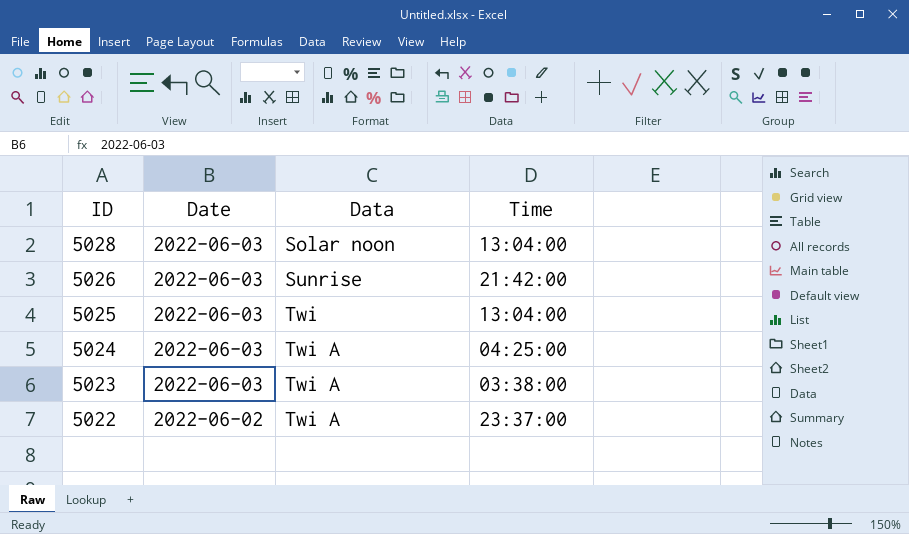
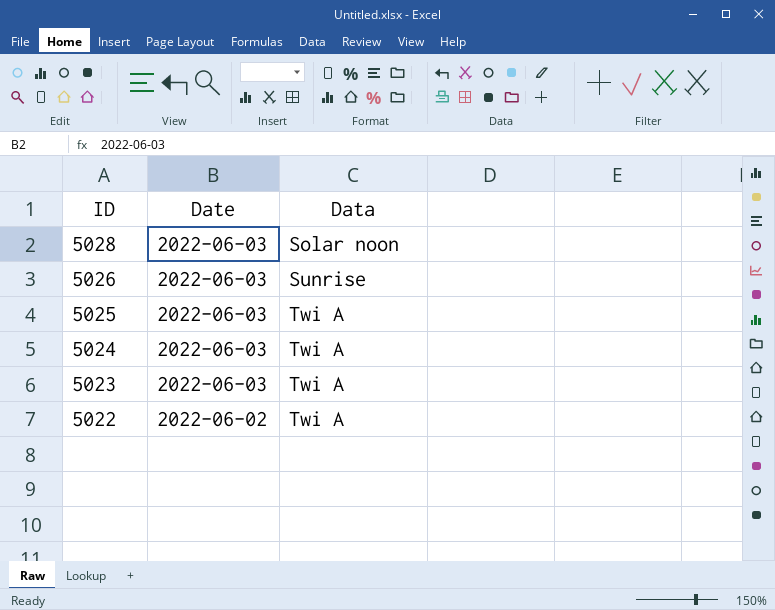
column Time | position: 4 -> none
5025 | Data: Twi -> Twi A

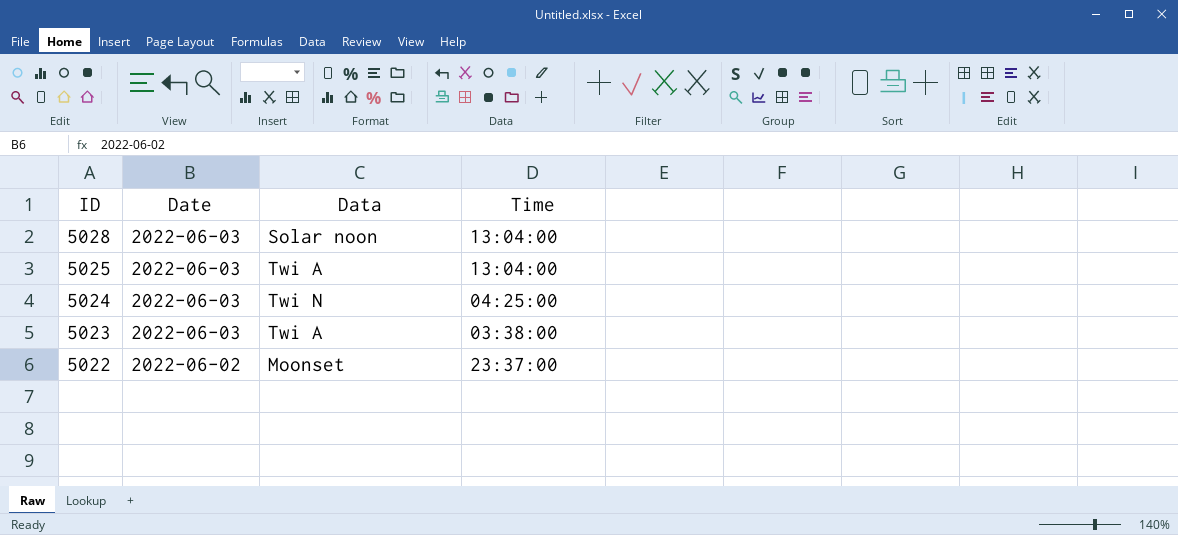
column Time | position: none -> 4
row 5026: 2022-06-03 | Sunrise -> none
5024 | Data: Twi A -> Twi N
5022 | Data: Twi A -> Moonset

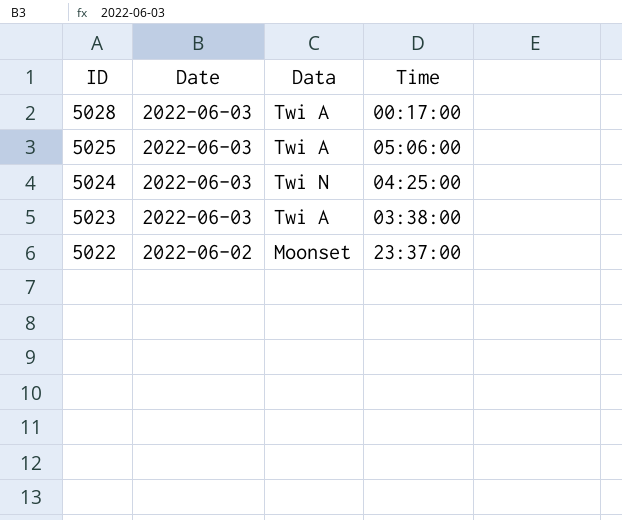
5028 | Data: Solar noon -> Twi A
5028 | Time: 13:04:00 -> 00:17:00
5025 | Time: 13:04:00 -> 05:06:00

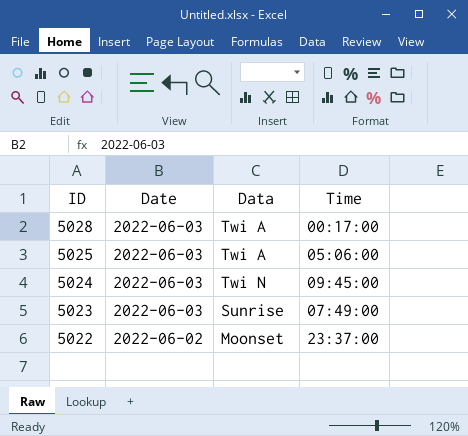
5024 | Time: 04:25:00 -> 09:45:00
5023 | Data: Twi A -> Sunrise
5023 | Time: 03:38:00 -> 07:49:00

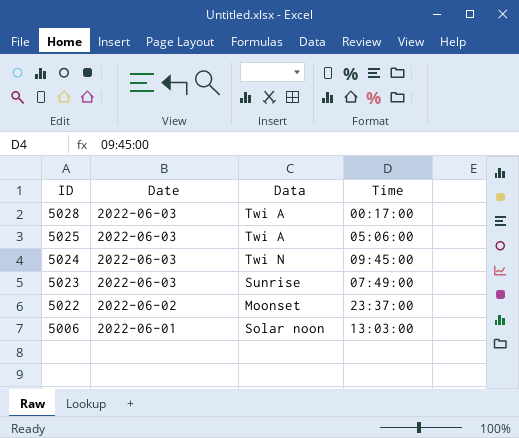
row 5006: none -> 2022-06-01 | Solar noon | 13:03:00

